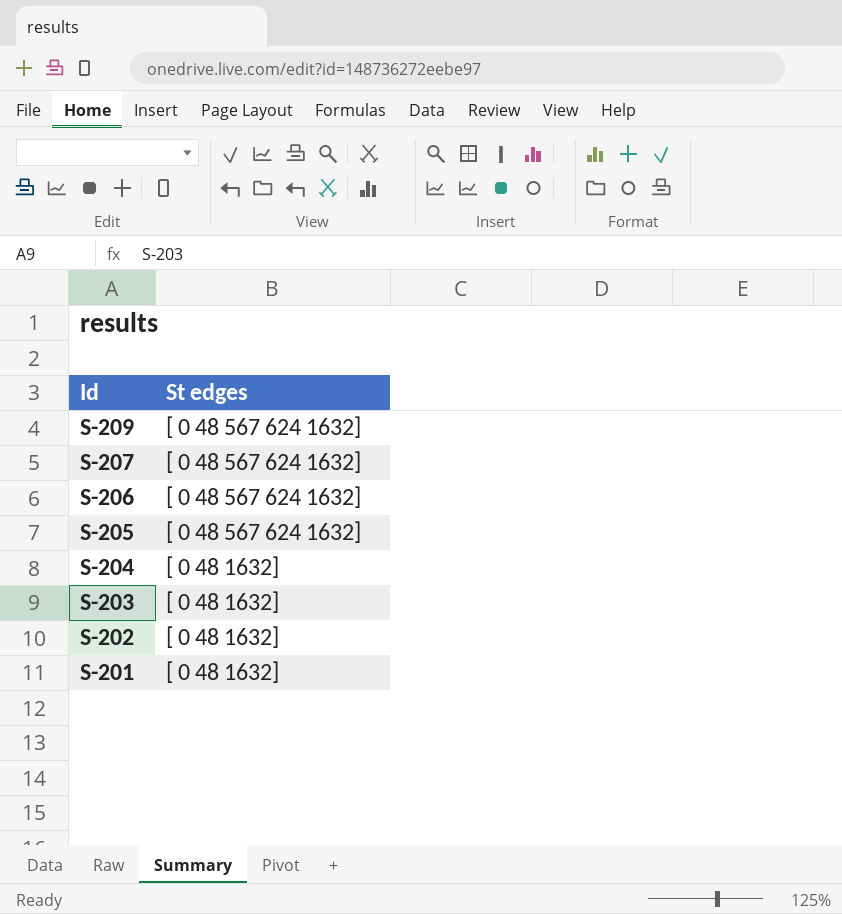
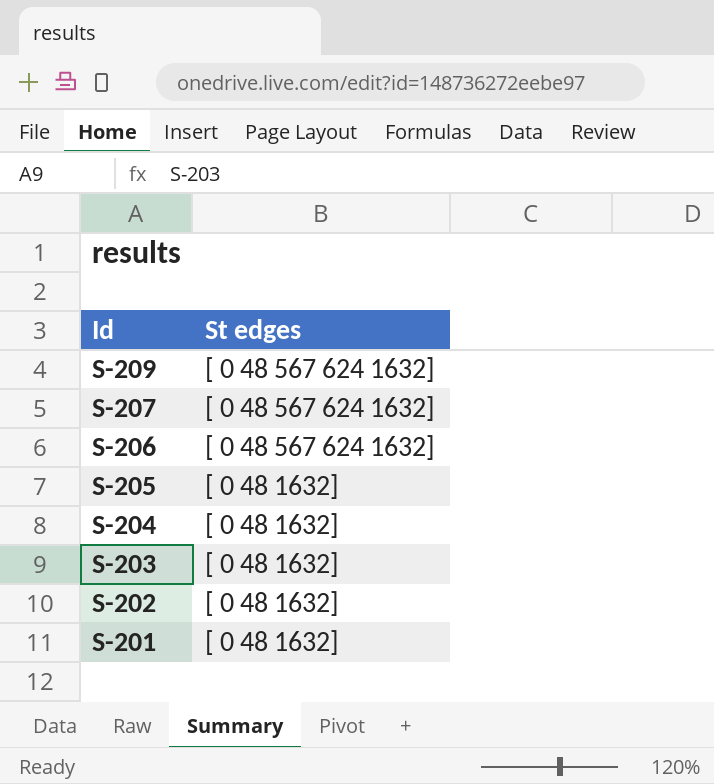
S-205 | St edges: [ 0 48 567 624 1632] -> [ 0 48 1632]

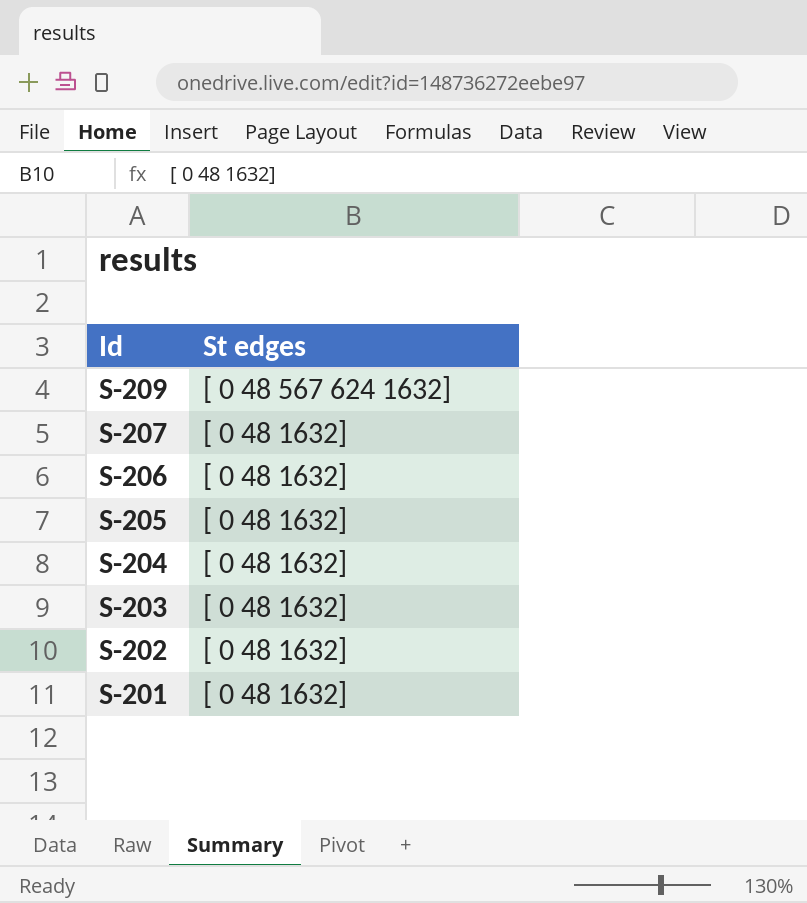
S-207 | St edges: [ 0 48 567 624 1632] -> [ 0 48 1632]
S-206 | St edges: [ 0 48 567 624 1632] -> [ 0 48 1632]

